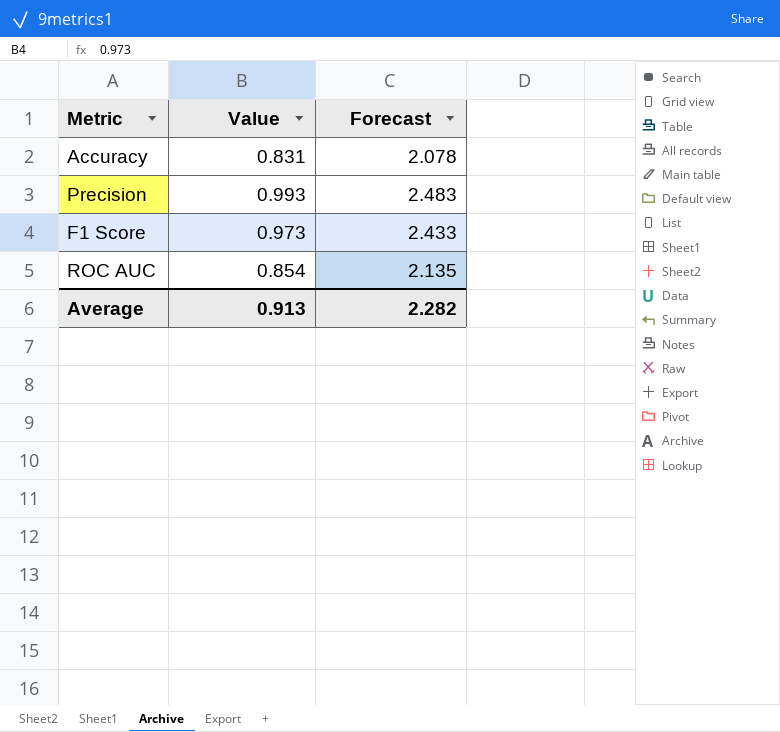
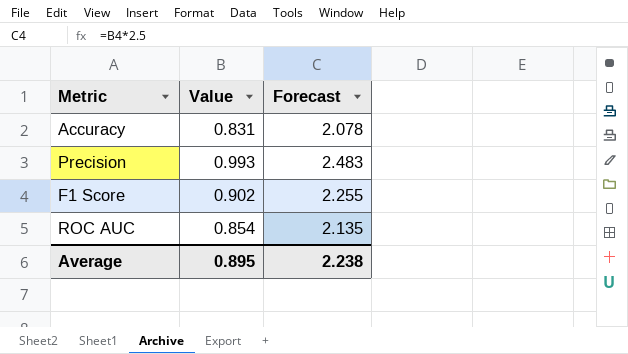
F1 Score | Value: 0.973 -> 0.902
F1 Score | Forecast: 2.433 -> 2.255
Average | Value: 0.913 -> 0.895
Average | Forecast: 2.282 -> 2.238

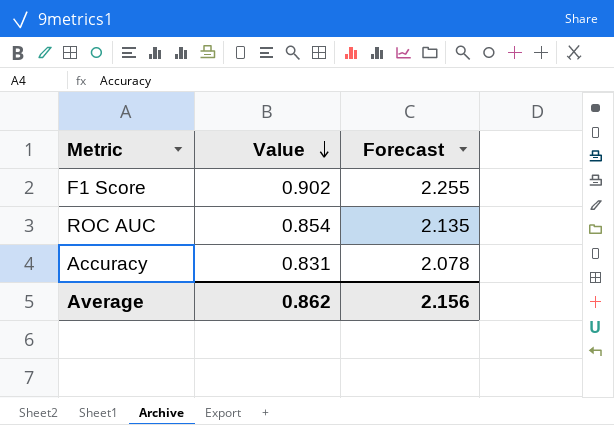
row order: none -> Value descending
row Precision: 0.993 | 2.483 -> none
Average | Value: 0.895 -> 0.862
Average | Forecast: 2.238 -> 2.156

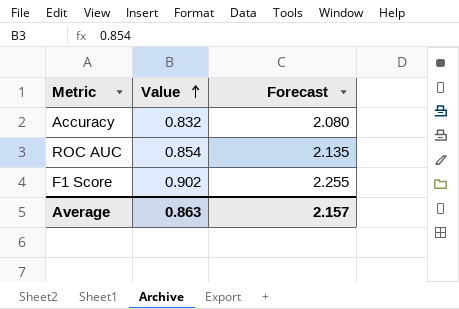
row order: Value descending -> Value ascending
Accuracy | Value: 0.831 -> 0.832
Accuracy | Forecast: 2.078 -> 2.080
Average | Value: 0.862 -> 0.863
Average | Forecast: 2.156 -> 2.157

